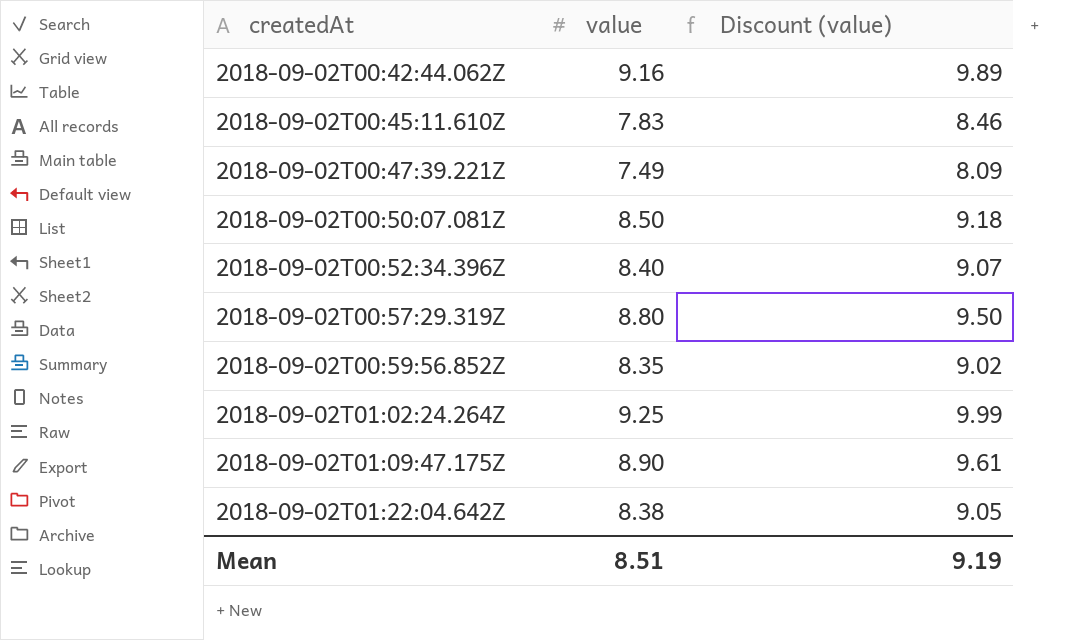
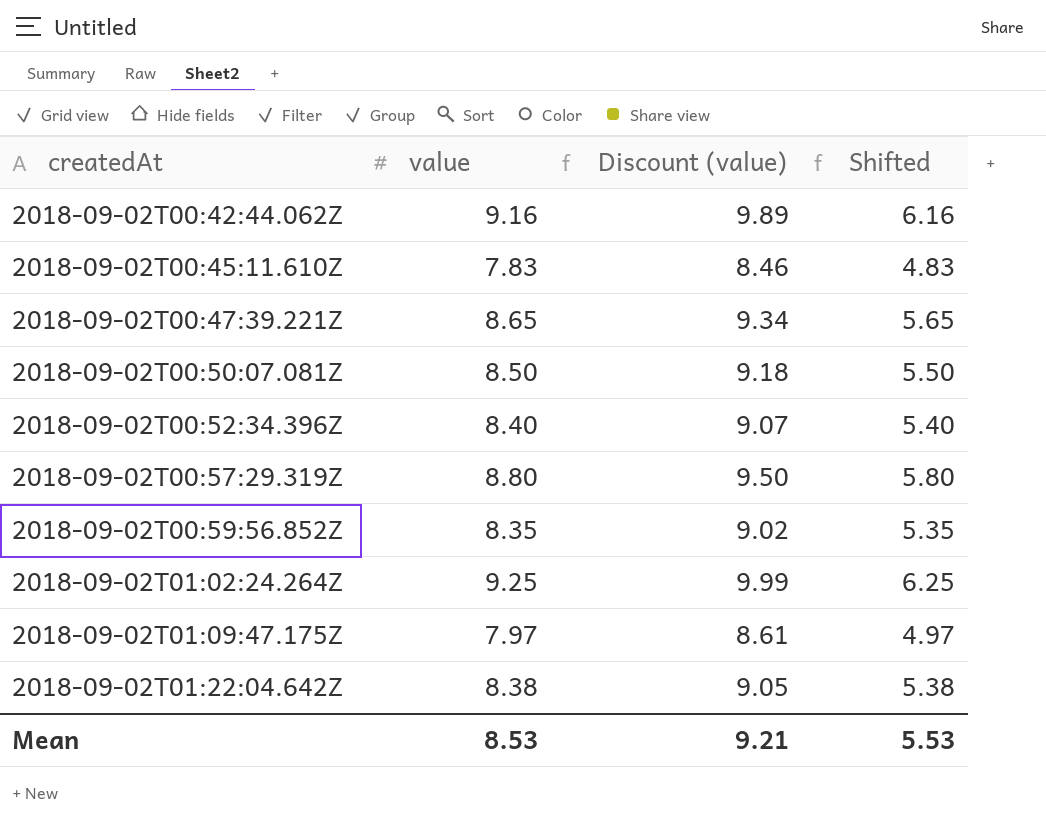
column Shifted | formula: none -> [value] - 3
2018-09-02T00:47:39.221Z | value: 7.49 -> 8.65
2018-09-02T00:47:39.221Z | Discount (value): 8.09 -> 9.34
2018-09-02T01:09:47.175Z | value: 8.90 -> 7.97
2018-09-02T01:09:47.175Z | Discount (value): 9.61 -> 8.61
Mean | value: 8.51 -> 8.53
Mean | Discount (value): 9.19 -> 9.21

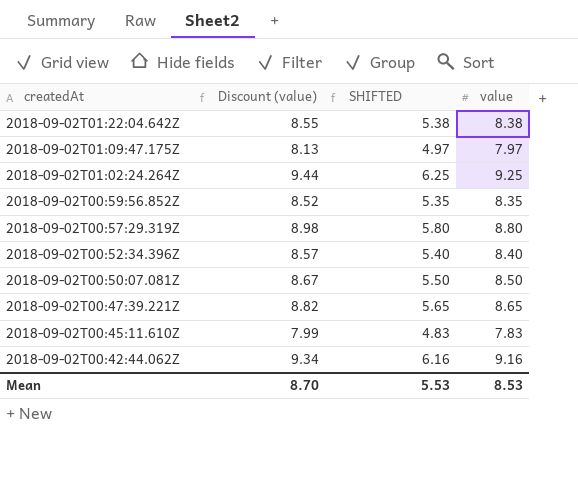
row order: createdAt ascending -> createdAt descending
column Discount (value) | formula: [value] * 1.08 -> [value] * 1.02
column name: Shifted -> SHIFTED
column value | position: 2 -> 4
Mean | Discount (value): 9.21 -> 8.70

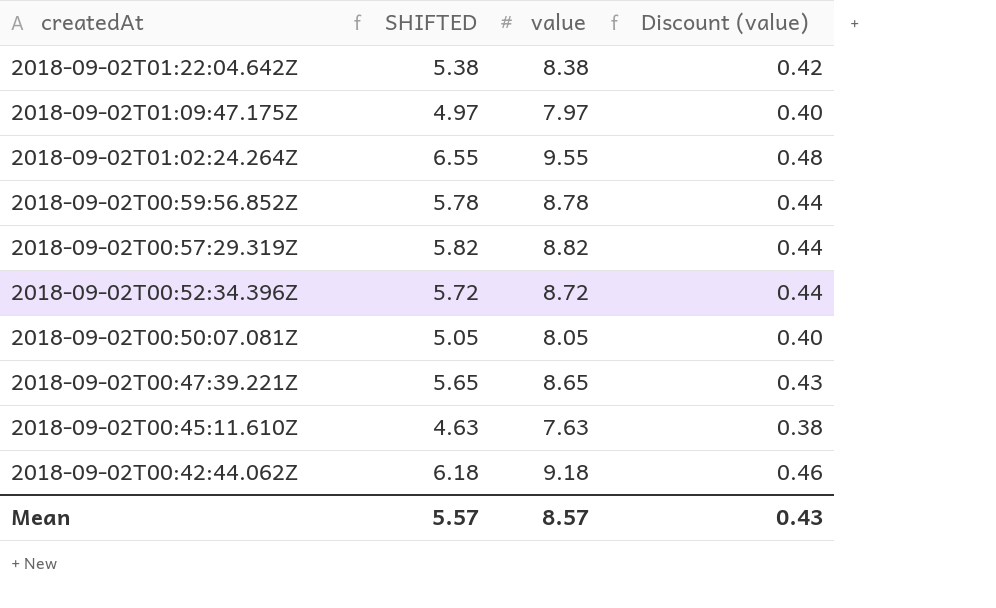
column Discount (value) | formula: [value] * 1.02 -> [value] * 0.05
column Discount (value) | position: 2 -> 4
2018-09-02T01:02:24.264Z | SHIFTED: 6.25 -> 6.55
2018-09-02T01:02:24.264Z | value: 9.25 -> 9.55
2018-09-02T00:59:56.852Z | SHIFTED: 5.35 -> 5.78
2018-09-02T00:59:56.852Z | value: 8.35 -> 8.78
2018-09-02T00:57:29.319Z | SHIFTED: 5.80 -> 5.82
2018-09-02T00:57:29.319Z | value: 8.80 -> 8.82
2018-09-02T00:52:34.396Z | SHIFTED: 5.40 -> 5.72
2018-09-02T00:52:34.396Z | value: 8.40 -> 8.72
2018-09-02T00:50:07.081Z | SHIFTED: 5.50 -> 5.05
2018-09-02T00:50:07.081Z | value: 8.50 -> 8.05
2018-09-02T00:45:11.610Z | SHIFTED: 4.83 -> 4.63
2018-09-02T00:45:11.610Z | value: 7.83 -> 7.63
2018-09-02T00:42:44.062Z | SHIFTED: 6.16 -> 6.18
2018-09-02T00:42:44.062Z | value: 9.16 -> 9.18
Mean | SHIFTED: 5.53 -> 5.57
Mean | value: 8.53 -> 8.57
Mean | Discount (value): 8.70 -> 0.43

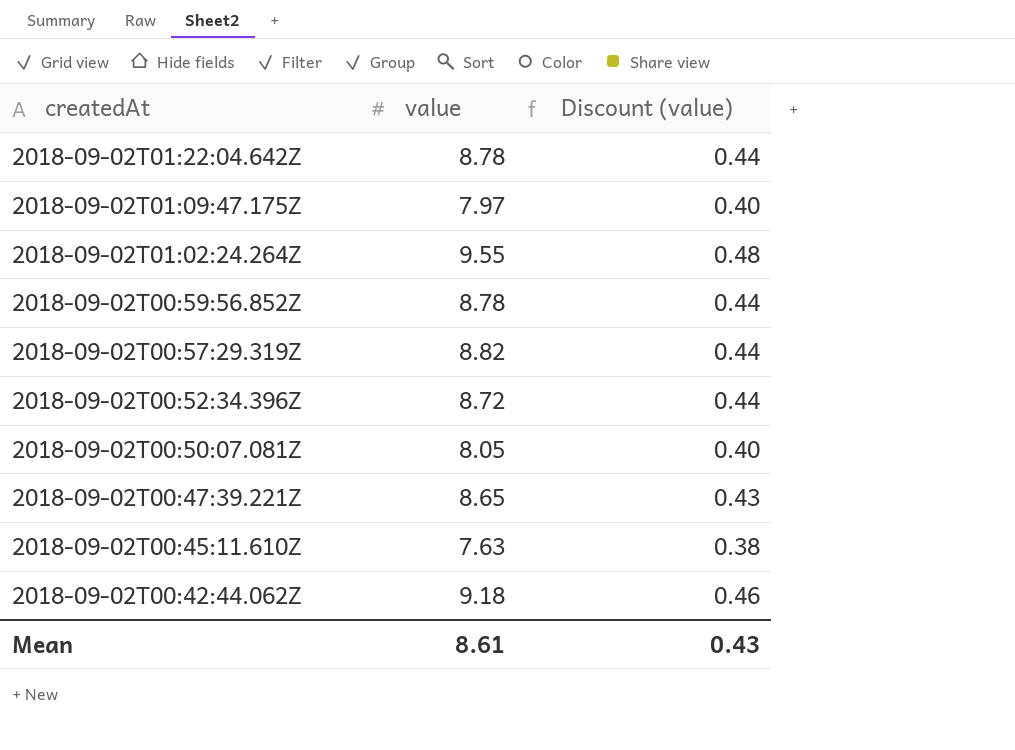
column SHIFTED | formula: [value] - 3 -> none
2018-09-02T01:22:04.642Z | value: 8.38 -> 8.78
2018-09-02T01:22:04.642Z | Discount (value): 0.42 -> 0.44
Mean | value: 8.57 -> 8.61

